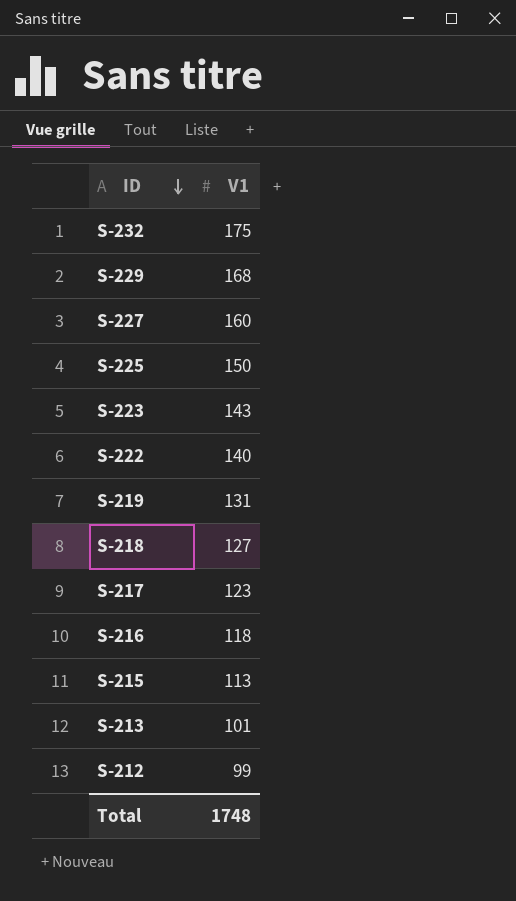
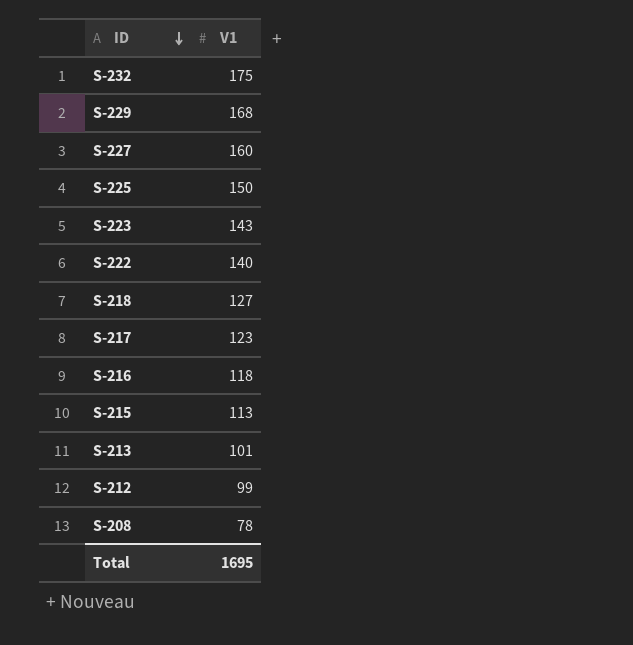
row S-219: 131 -> none
row S-208: none -> 78
Total | V1: 1748 -> 1695

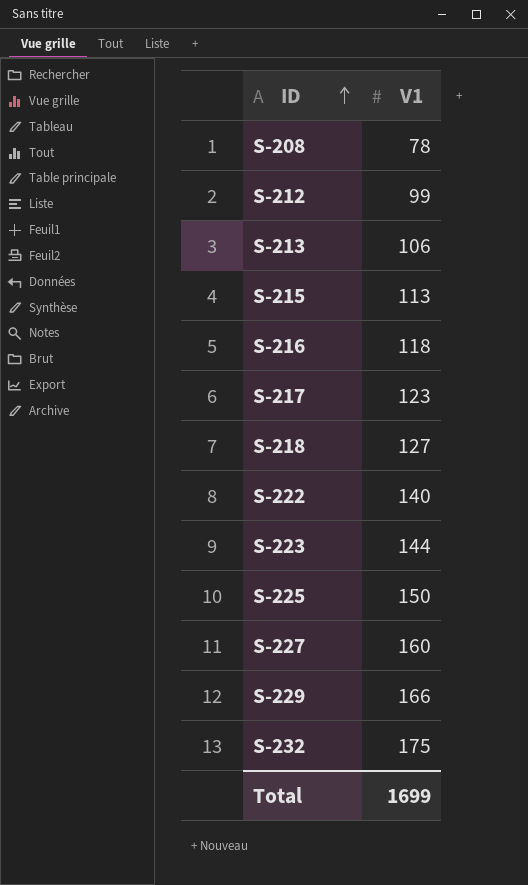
row order: ID descending -> ID ascending
S-213 | V1: 101 -> 106
S-223 | V1: 143 -> 144
S-229 | V1: 168 -> 166
Total | V1: 1695 -> 1699

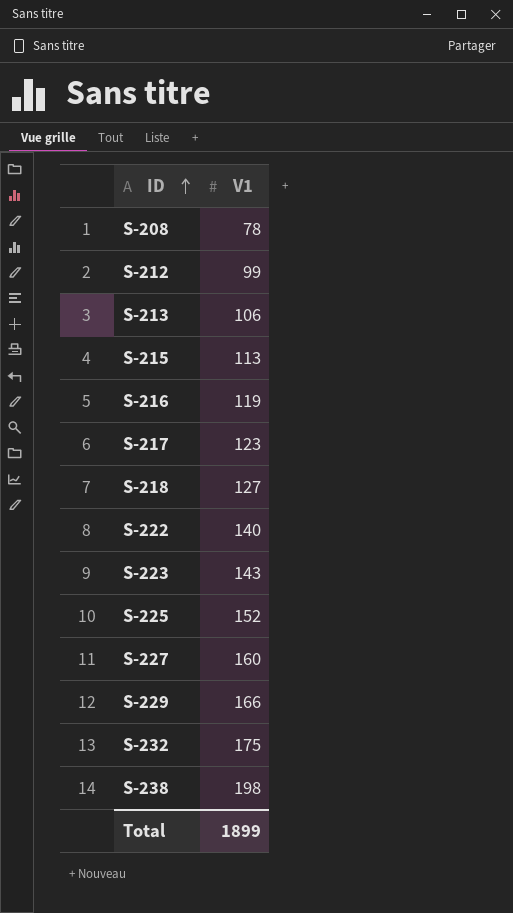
S-216 | V1: 118 -> 119
S-223 | V1: 144 -> 143
S-225 | V1: 150 -> 152
row S-238: none -> 198
Total | V1: 1699 -> 1899

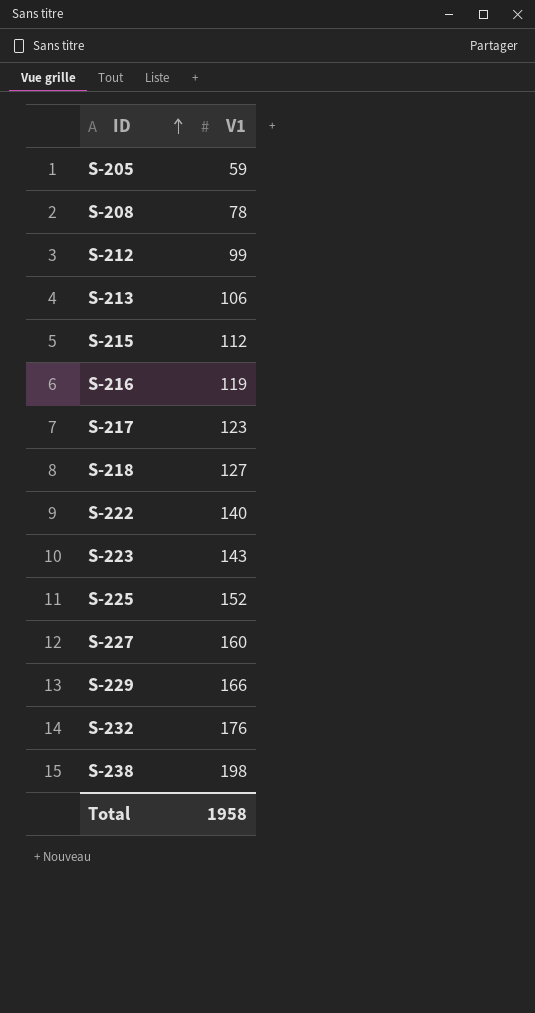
row S-205: none -> 59
S-215 | V1: 113 -> 112
S-232 | V1: 175 -> 176
Total | V1: 1899 -> 1958

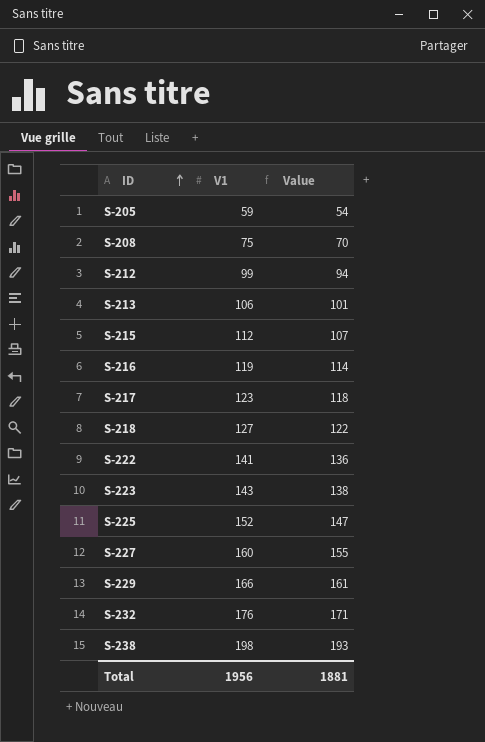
column Value | formula: none -> [V1] - 5
S-208 | V1: 78 -> 75
S-222 | V1: 140 -> 141
Total | V1: 1958 -> 1956

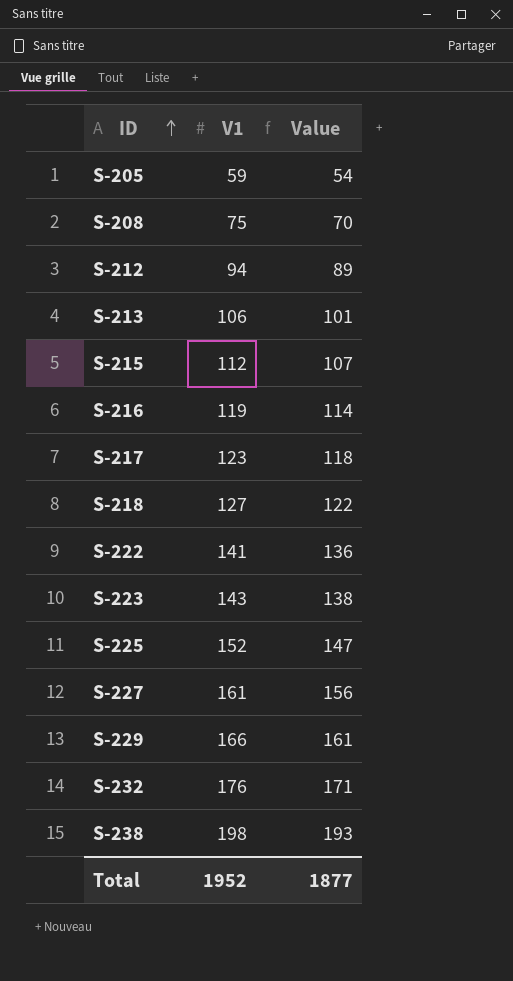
S-212 | V1: 99 -> 94
S-212 | Value: 94 -> 89
S-227 | V1: 160 -> 161
S-227 | Value: 155 -> 156
Total | V1: 1956 -> 1952
Total | Value: 1881 -> 1877

